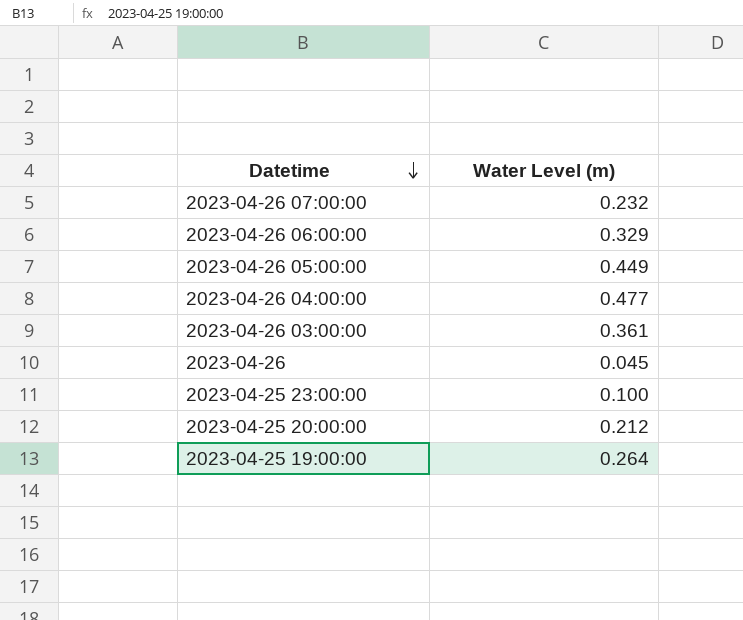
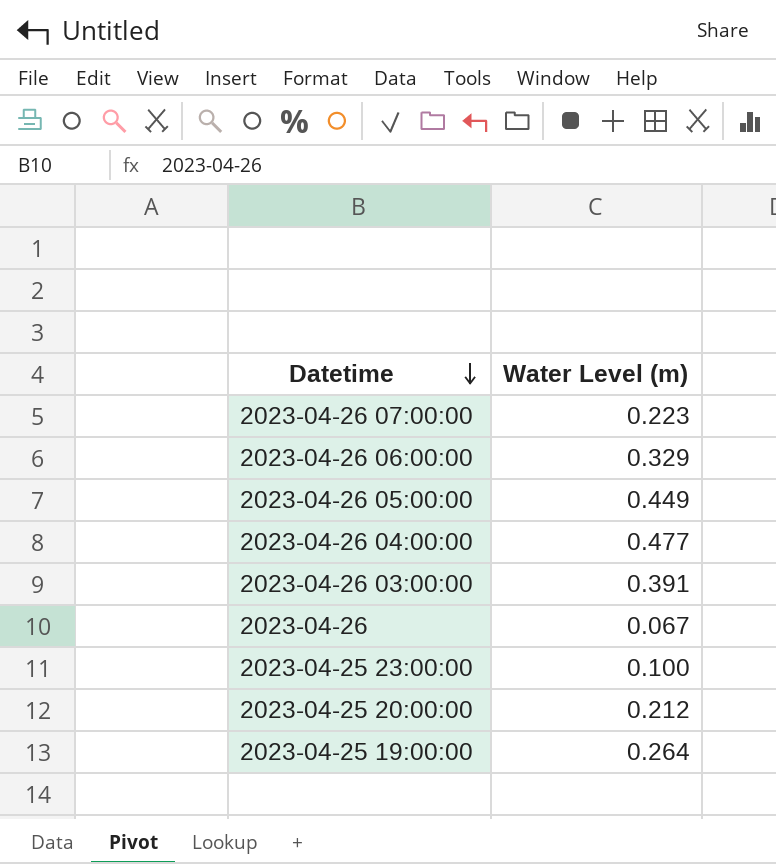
2023-04-26 07:00:00 | Water Level (m): 0.232 -> 0.223
2023-04-26 03:00:00 | Water Level (m): 0.361 -> 0.391
2023-04-26 | Water Level (m): 0.045 -> 0.067

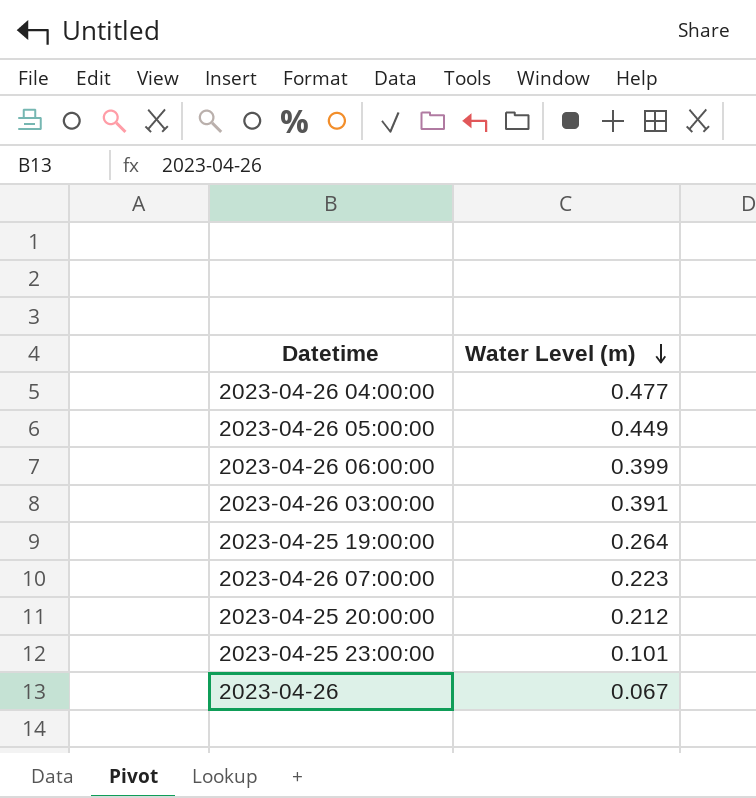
row order: Datetime descending -> Water Level (m) descending
2023-04-26 06:00:00 | Water Level (m): 0.329 -> 0.399
2023-04-25 23:00:00 | Water Level (m): 0.100 -> 0.101

